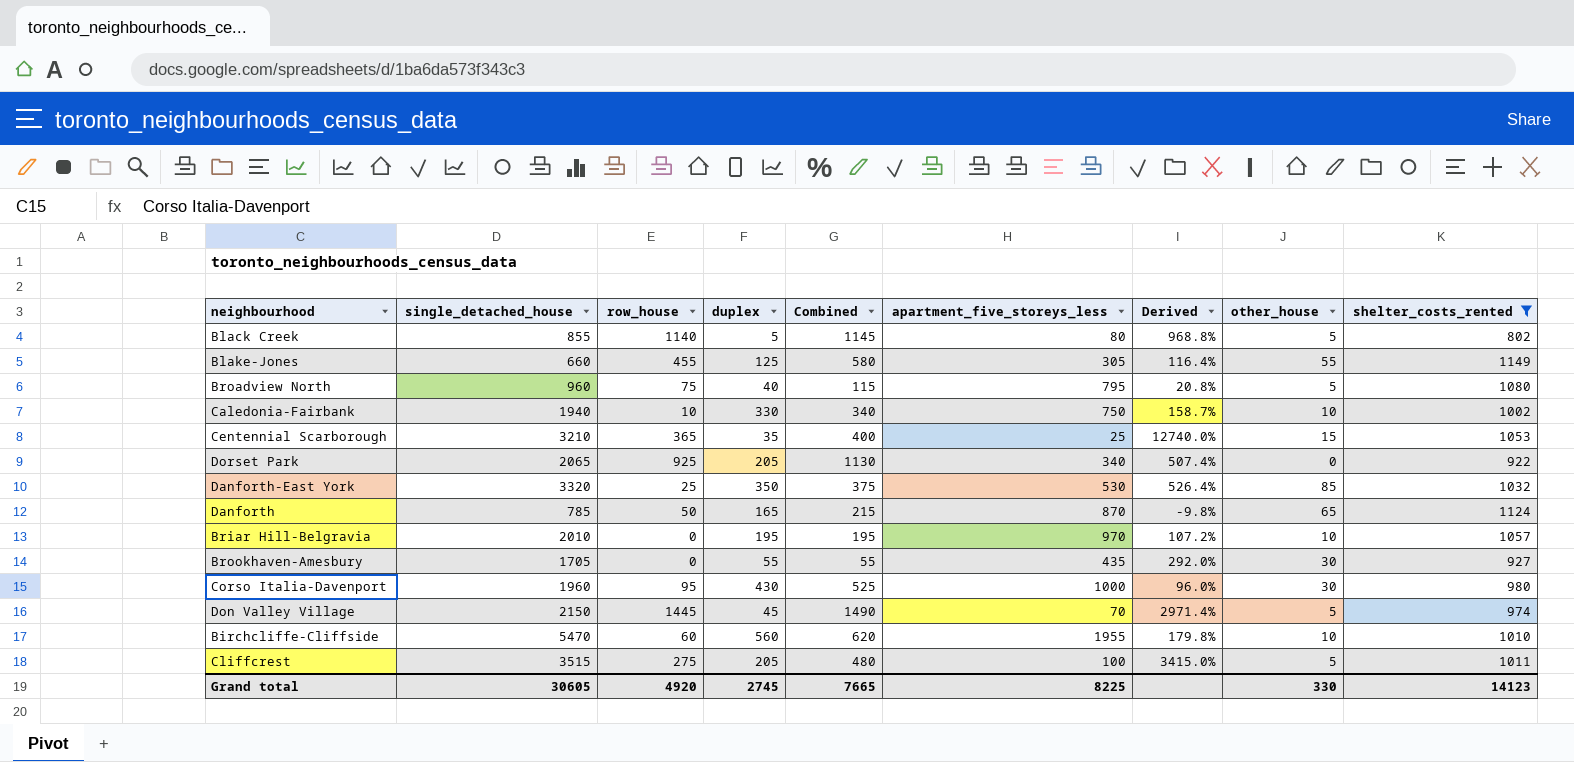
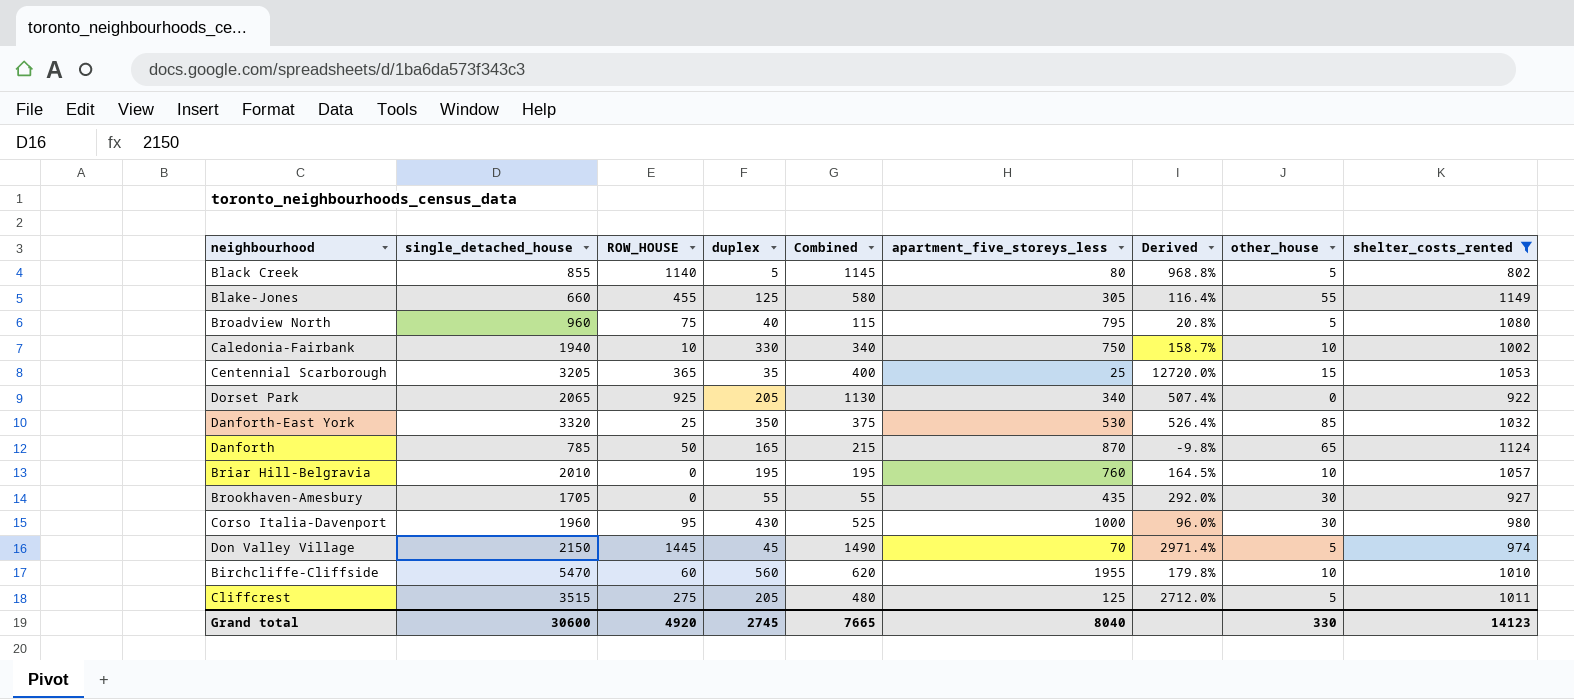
column name: row_house -> ROW_HOUSE
Centennial Scarborough | single_detached_house: 3210 -> 3205
Centennial Scarborough | Derived: 12740.0% -> 12720.0%
Briar Hill-Belgravia | apartment_five_storeys_less: 970 -> 760
Briar Hill-Belgravia | Derived: 107.2% -> 164.5%
Cliffcrest | apartment_five_storeys_less: 100 -> 125
Cliffcrest | Derived: 3415.0% -> 2712.0%
Grand total | single_detached_house: 30605 -> 30600
Grand total | apartment_five_storeys_less: 8225 -> 8040

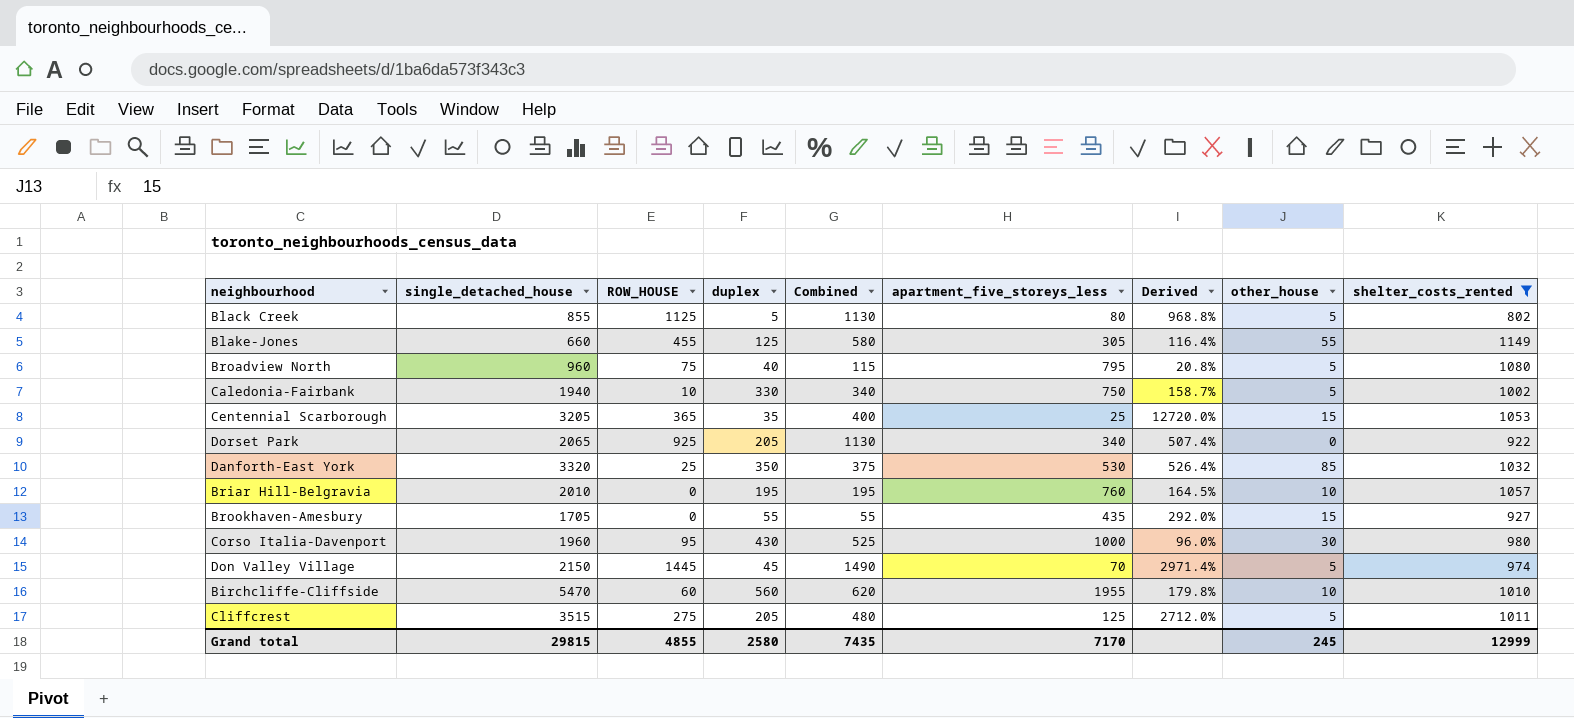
row Danforth: 785 | 50 | 165 | 215 | 870 | -9.8% | 65 | 1124 -> none
Black Creek | ROW_HOUSE: 1140 -> 1125
Black Creek | Combined: 1145 -> 1130
Caledonia-Fairbank | other_house: 10 -> 5
Brookhaven-Amesbury | other_house: 30 -> 15
Grand total | single_detached_house: 30600 -> 29815
Grand total | ROW_HOUSE: 4920 -> 4855
Grand total | duplex: 2745 -> 2580
Grand total | Combined: 7665 -> 7435
Grand total | apartment_five_storeys_less: 8040 -> 7170
Grand total | other_house: 330 -> 245
Grand total | shelter_costs_rented: 14123 -> 12999

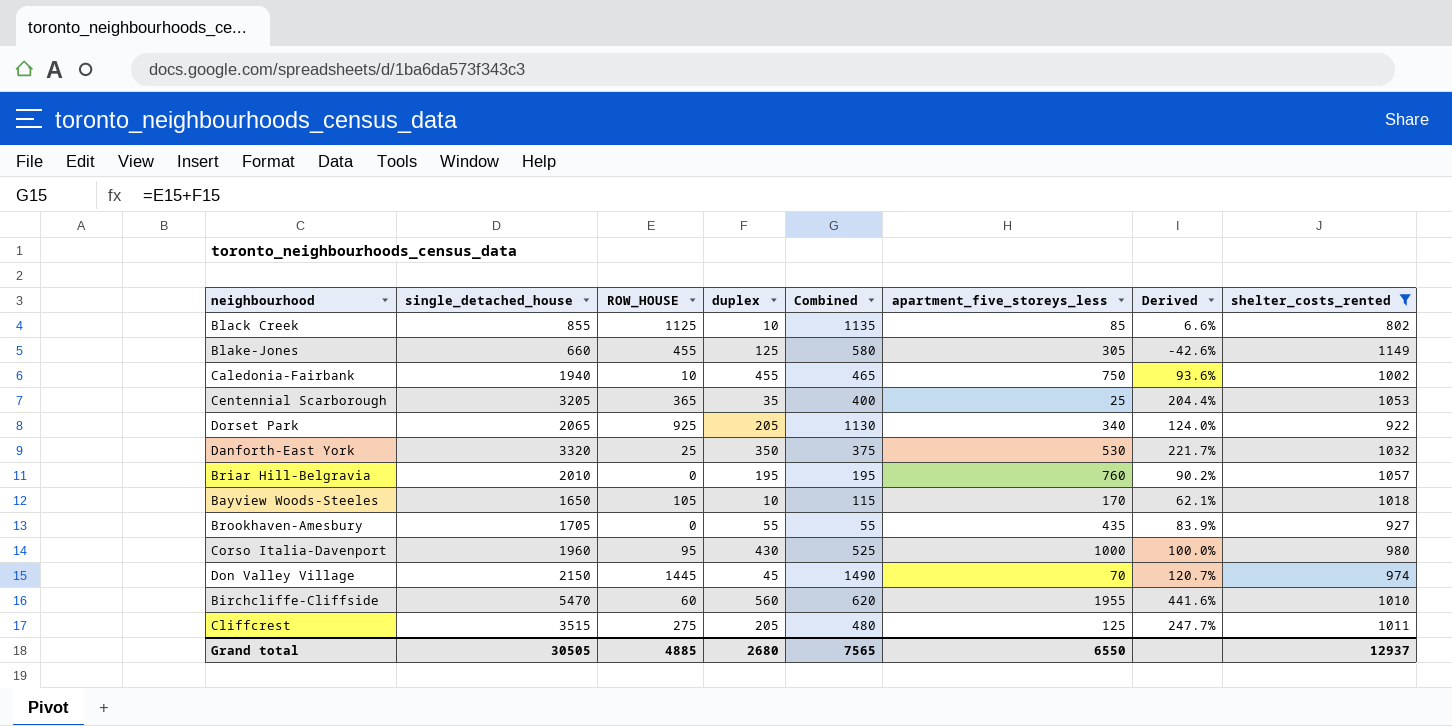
column other_house | position: 8 -> none
column Derived | formula: ([single_detached_house] - [apartment_five_storeys_less]) / [apartment_five_storeys_less] -> ([single_detached_house] - [shelter_costs_rented]) / [shelter_costs_rented]
row Broadview North: 960 | 75 | 40 | 115 | 795 | 20.8% | 5 | 1080 -> none
Black Creek | duplex: 5 -> 10
Black Creek | Combined: 1130 -> 1135
Black Creek | apartment_five_storeys_less: 80 -> 85
Caledonia-Fairbank | duplex: 330 -> 455
Caledonia-Fairbank | Combined: 340 -> 465
row Bayview Woods-Steeles: none -> 1650 | 105 | 10 | 115 | 170 | 62.1% | 1018
Grand total | single_detached_house: 29815 -> 30505
Grand total | ROW_HOUSE: 4855 -> 4885
Grand total | duplex: 2580 -> 2680
Grand total | Combined: 7435 -> 7565
Grand total | apartment_five_storeys_less: 7170 -> 6550
Grand total | shelter_costs_rented: 12999 -> 12937

